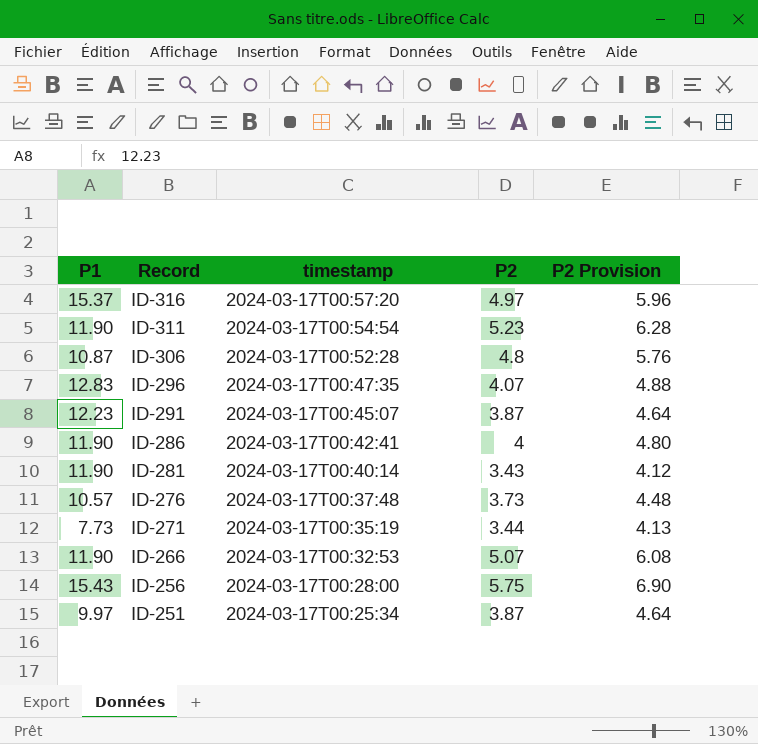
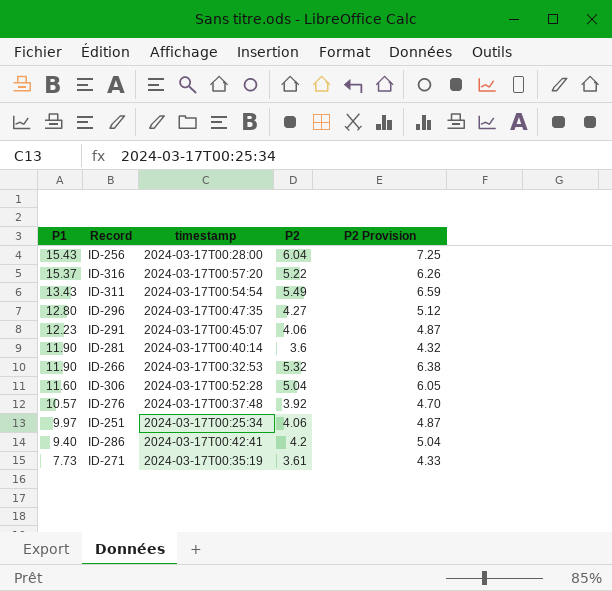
row order: Record descending -> P1 descending
ID-256 | P2: 5.75 -> 6.04
ID-256 | P2 Provision: 6.90 -> 7.25
ID-316 | P2: 4.97 -> 5.22
ID-316 | P2 Provision: 5.96 -> 6.26
ID-311 | P1: 11.90 -> 13.43
ID-311 | P2: 5.23 -> 5.49
ID-311 | P2 Provision: 6.28 -> 6.59
ID-296 | P1: 12.83 -> 12.80
ID-296 | P2: 4.07 -> 4.27
ID-296 | P2 Provision: 4.88 -> 5.12
ID-291 | P2: 3.87 -> 4.06
ID-291 | P2 Provision: 4.64 -> 4.87
ID-281 | P2: 3.43 -> 3.6
ID-281 | P2 Provision: 4.12 -> 4.32
ID-266 | P2: 5.07 -> 5.32
ID-266 | P2 Provision: 6.08 -> 6.38
ID-306 | P1: 10.87 -> 11.60
ID-306 | P2: 4.8 -> 5.04
ID-306 | P2 Provision: 5.76 -> 6.05
ID-276 | P2: 3.73 -> 3.92
ID-276 | P2 Provision: 4.48 -> 4.70
ID-251 | P2: 3.87 -> 4.06
ID-251 | P2 Provision: 4.64 -> 4.87
ID-286 | P1: 11.90 -> 9.40
ID-286 | P2: 4 -> 4.2
ID-286 | P2 Provision: 4.80 -> 5.04
ID-271 | P2: 3.44 -> 3.61
ID-271 | P2 Provision: 4.13 -> 4.33

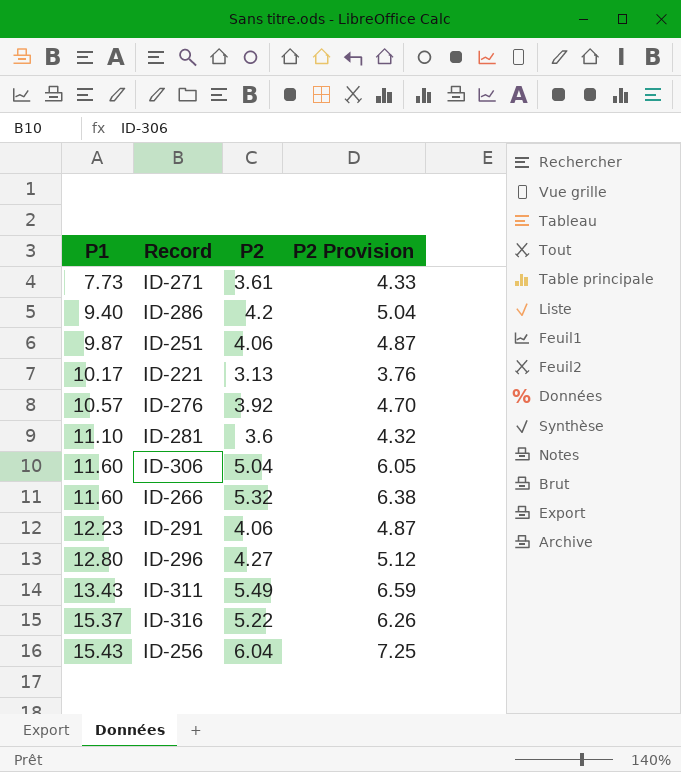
row order: P1 descending -> P1 ascending
column timestamp | position: 3 -> none
ID-251 | P1: 9.97 -> 9.87
row ID-221: none -> 10.17 | 3.13 | 3.76
ID-281 | P1: 11.90 -> 11.10
ID-266 | P1: 11.90 -> 11.60

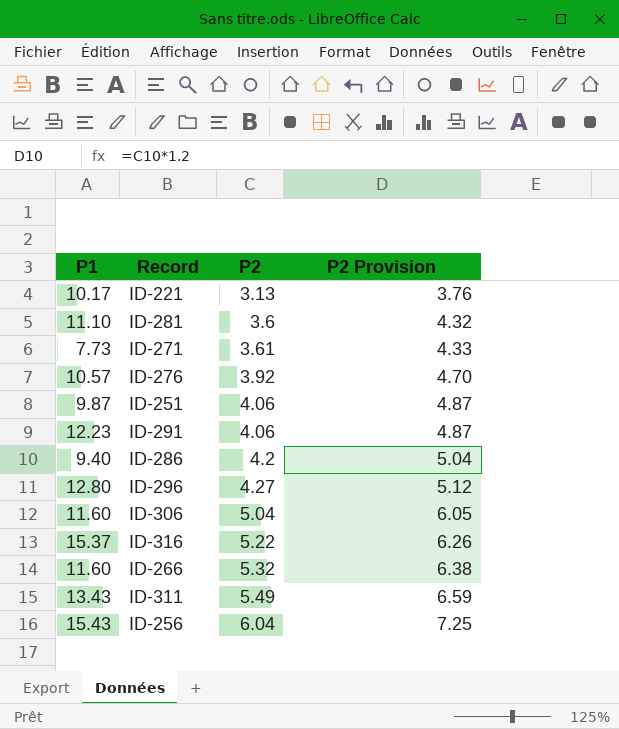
row order: P1 ascending -> P2 ascending

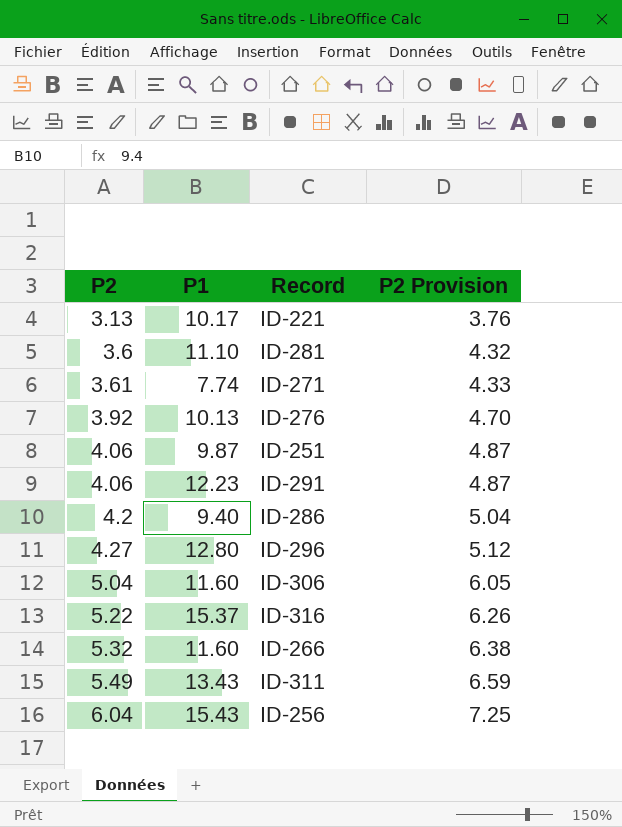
column P2 | position: 3 -> 1
ID-271 | P1: 7.73 -> 7.74
ID-276 | P1: 10.57 -> 10.13

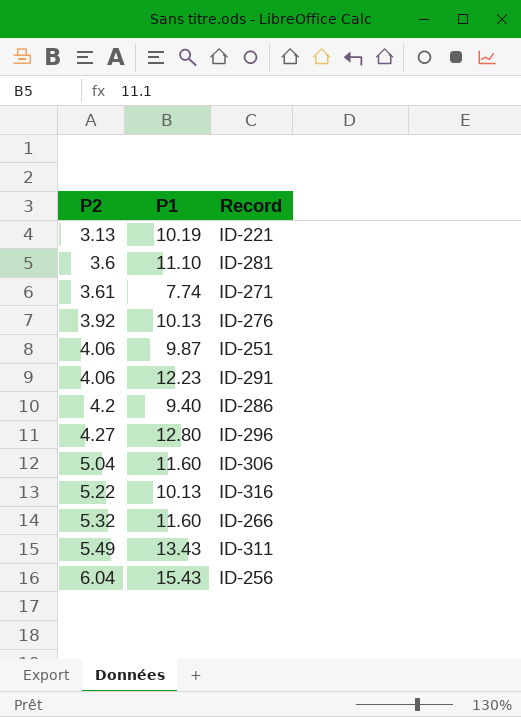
column P2 Provision | formula: [P2] * 1.2 -> none
ID-221 | P1: 10.17 -> 10.19
ID-316 | P1: 15.37 -> 10.13

